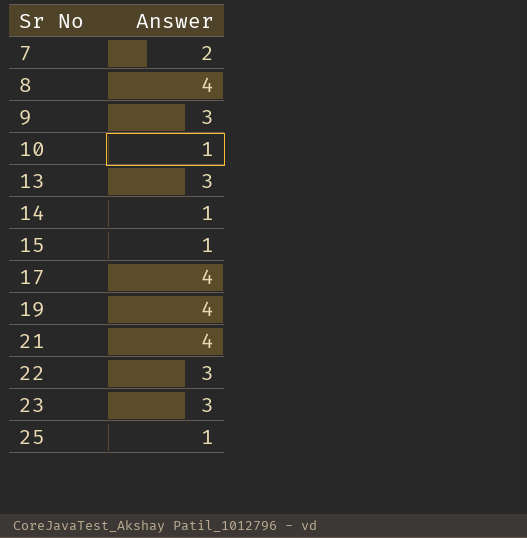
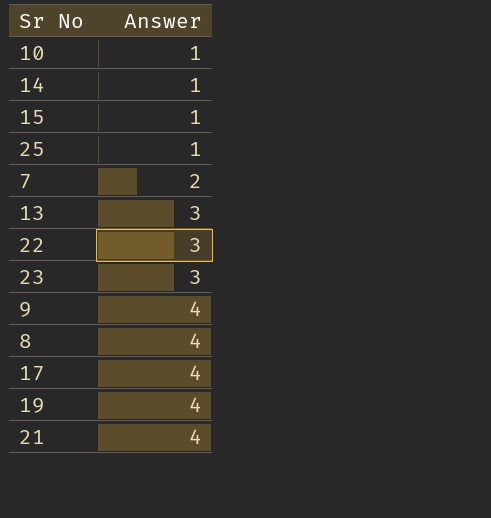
row order: Sr No ascending -> Answer ascending
9 | Answer: 3 -> 4

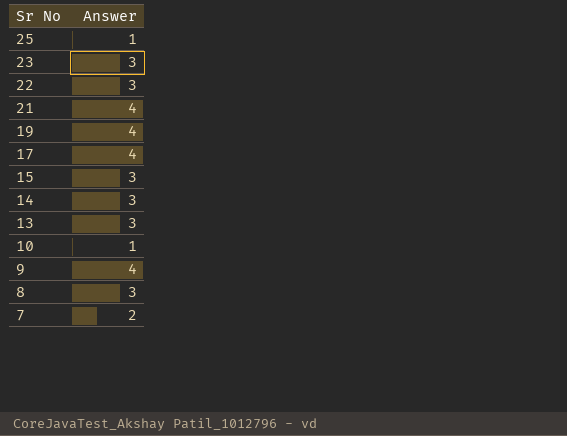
row order: Answer ascending -> Sr No descending
15 | Answer: 1 -> 3
14 | Answer: 1 -> 3
8 | Answer: 4 -> 3

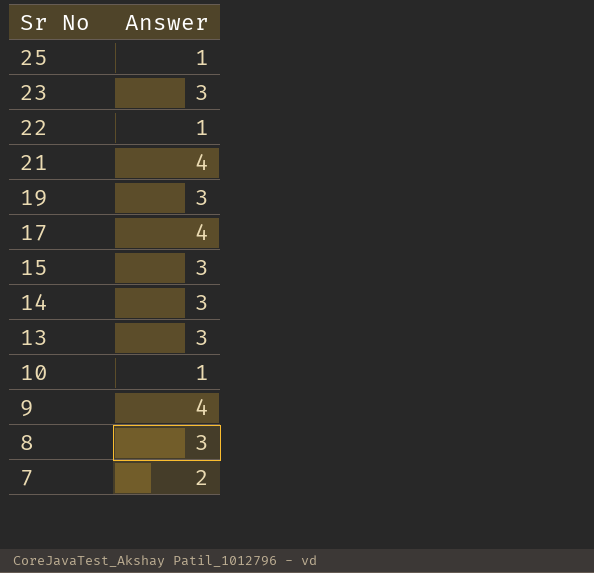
22 | Answer: 3 -> 1
19 | Answer: 4 -> 3

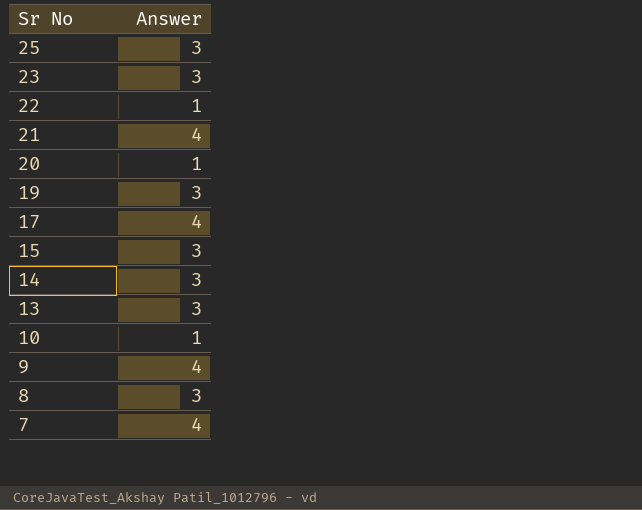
25 | Answer: 1 -> 3
row 20: none -> 1
7 | Answer: 2 -> 4

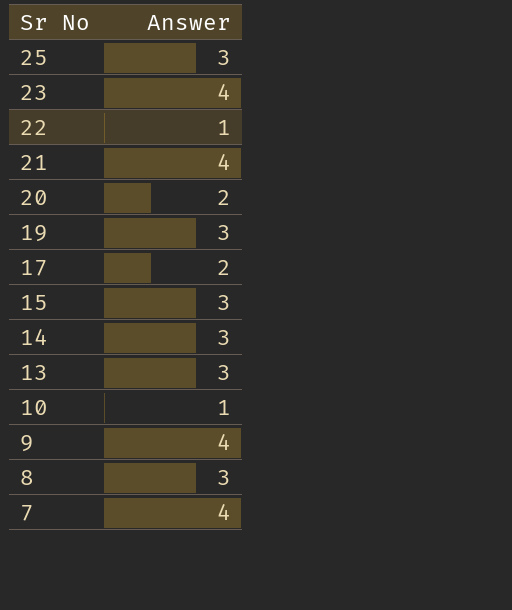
23 | Answer: 3 -> 4
20 | Answer: 1 -> 2
17 | Answer: 4 -> 2

